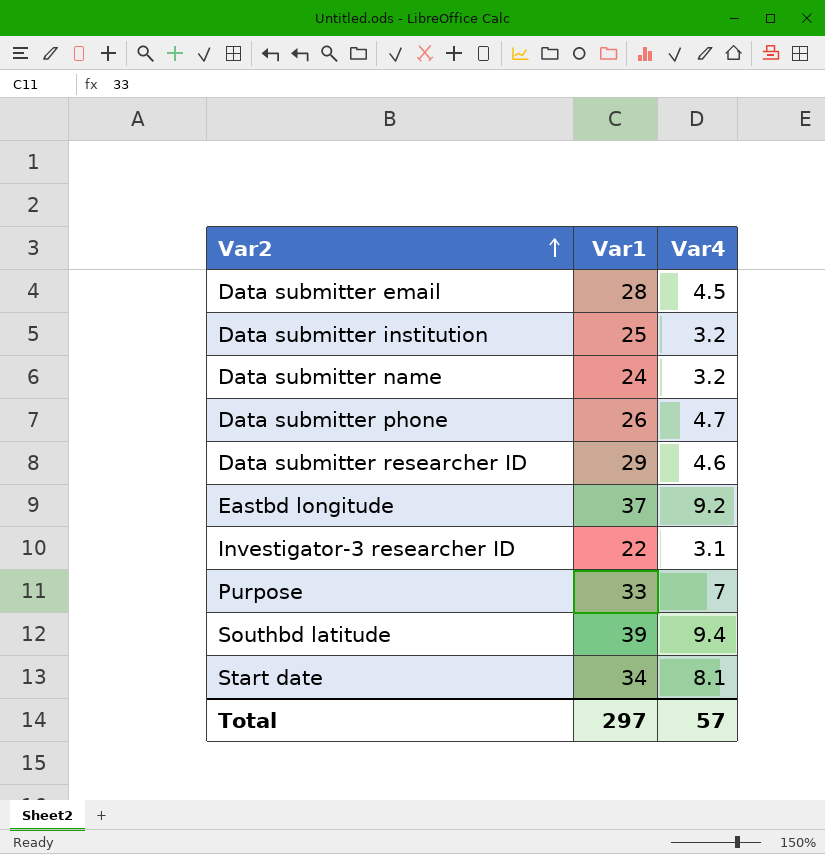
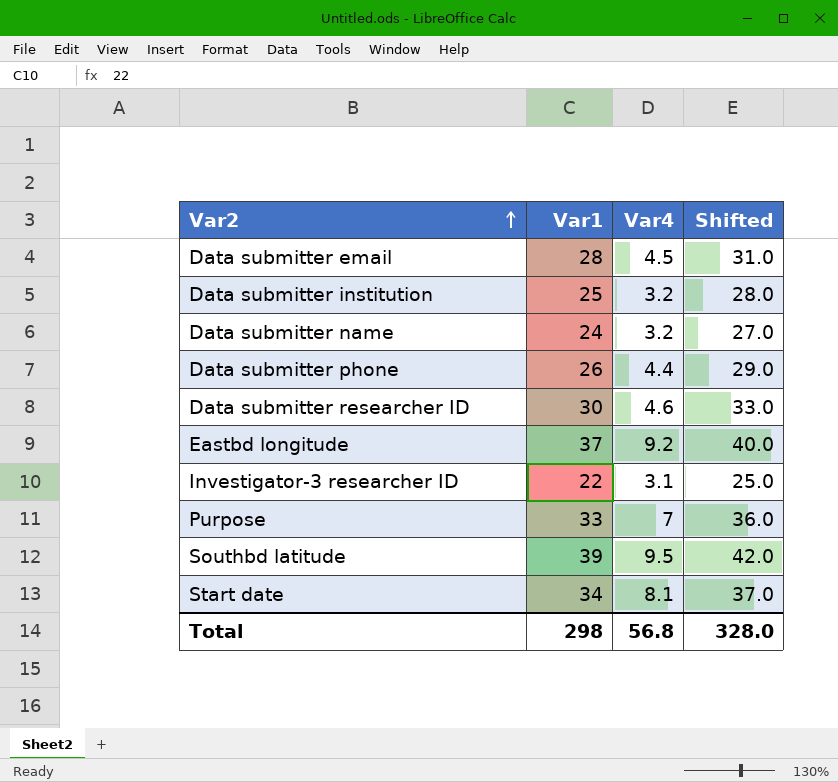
column Shifted | formula: none -> [Var1] + 3
Data submitter phone | Var4: 4.7 -> 4.4
Data submitter researcher ID | Var1: 29 -> 30
Southbd latitude | Var4: 9.4 -> 9.5
Total | Var1: 297 -> 298
Total | Var4: 57 -> 56.8

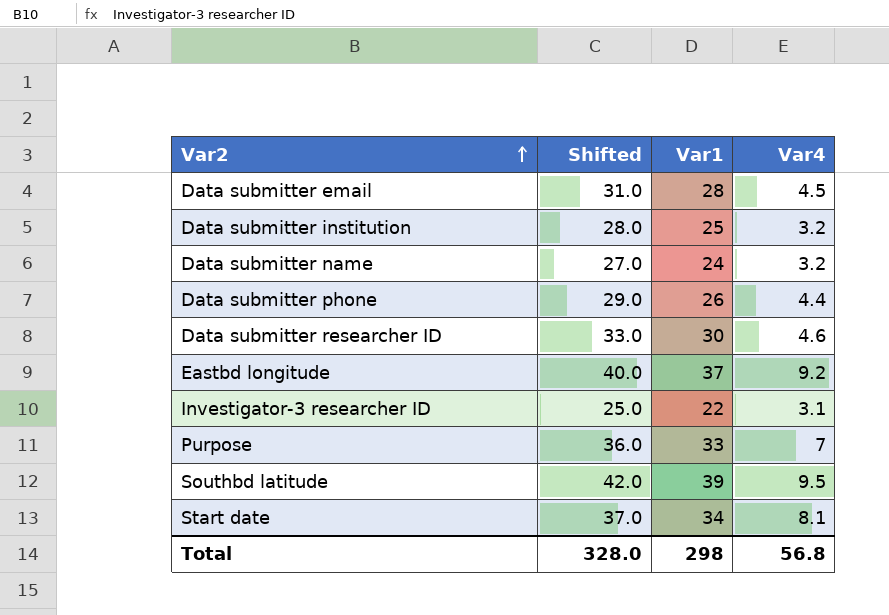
column Shifted | position: 4 -> 2

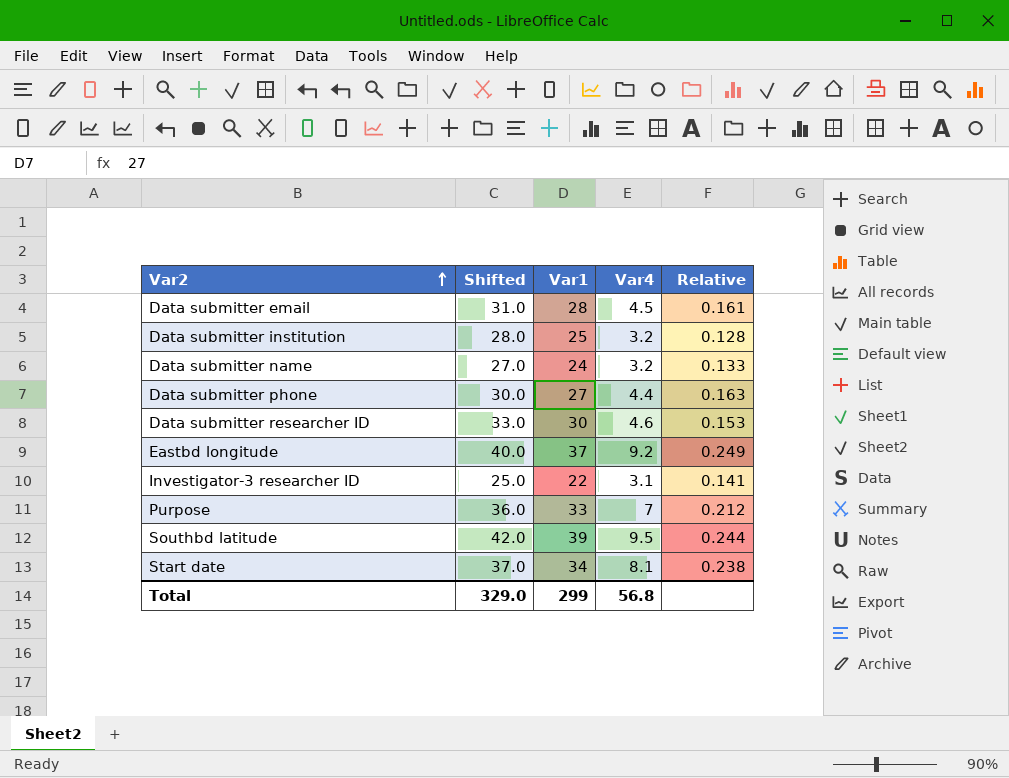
column Relative | formula: none -> [Var4] / [Var1]
Data submitter phone | Shifted: 29.0 -> 30.0
Data submitter phone | Var1: 26 -> 27
Total | Shifted: 328.0 -> 329.0
Total | Var1: 298 -> 299

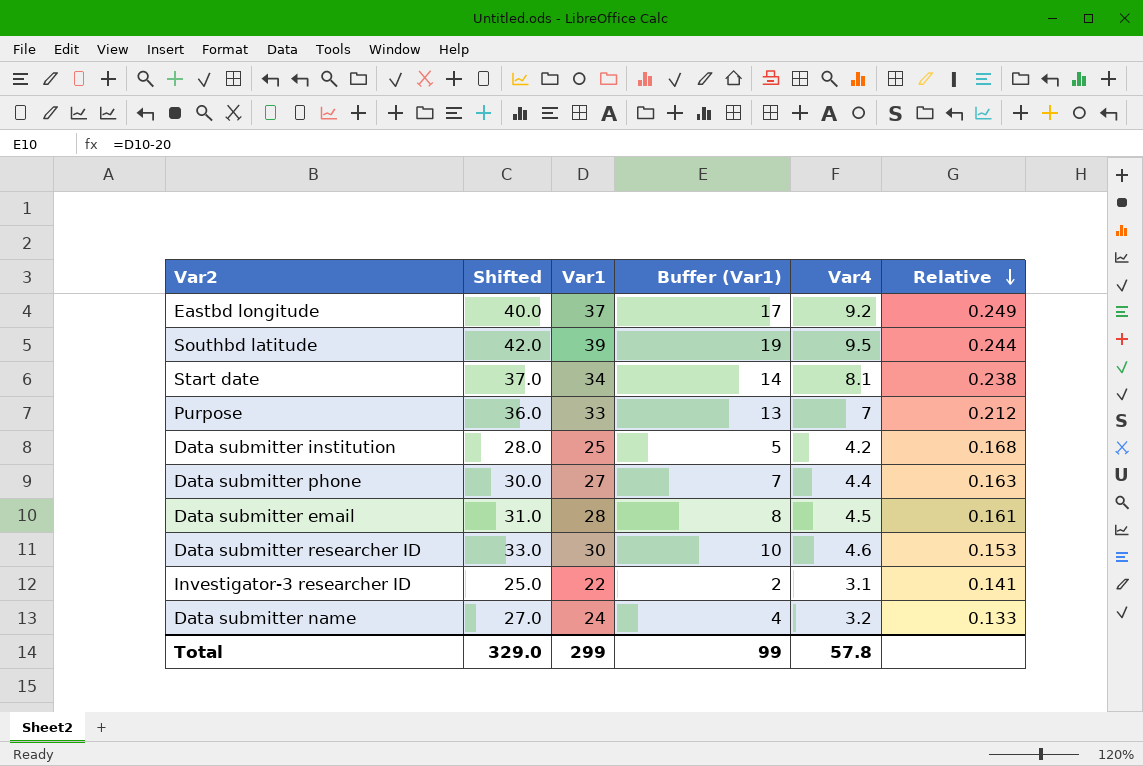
row order: Var2 ascending -> Relative descending
column Buffer (Var1) | formula: none -> [Var1] - 20
Data submitter institution | Var4: 3.2 -> 4.2
Data submitter institution | Relative: 0.128 -> 0.168
Total | Var4: 56.8 -> 57.8

